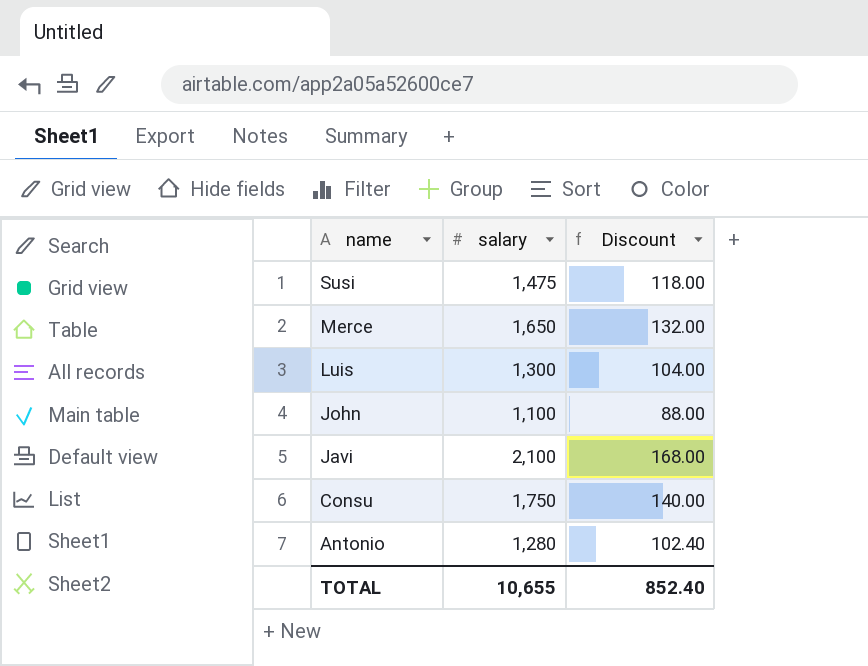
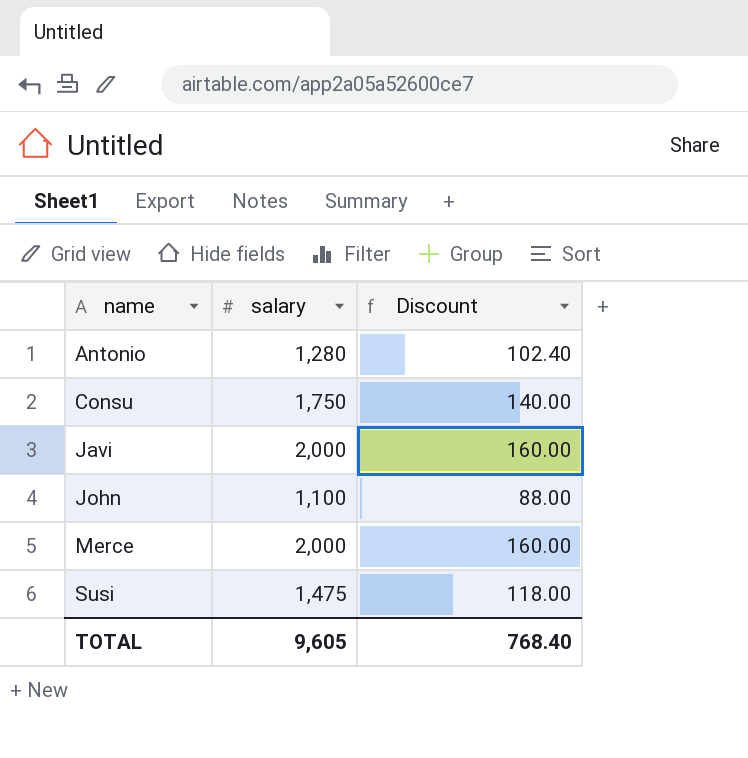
row order: name descending -> name ascending
row Luis: 1,300 | 104.00 -> none
Javi | salary: 2,100 -> 2,000
Javi | Discount: 168.00 -> 160.00
Merce | salary: 1,650 -> 2,000
Merce | Discount: 132.00 -> 160.00
TOTAL | salary: 10,655 -> 9,605
TOTAL | Discount: 852.40 -> 768.40

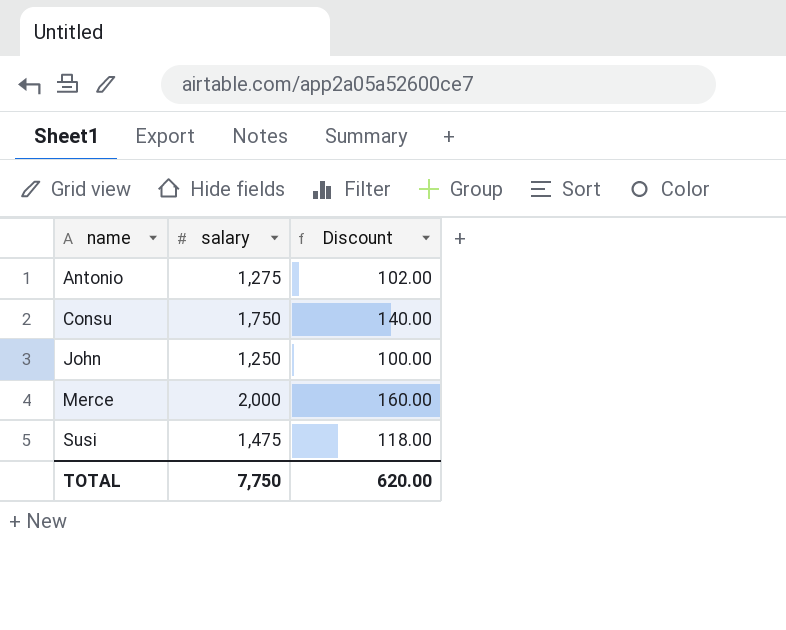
row Javi: 2,000 | 160.00 -> none
Antonio | salary: 1,280 -> 1,275
Antonio | Discount: 102.40 -> 102.00
John | salary: 1,100 -> 1,250
John | Discount: 88.00 -> 100.00
TOTAL | salary: 9,605 -> 7,750
TOTAL | Discount: 768.40 -> 620.00

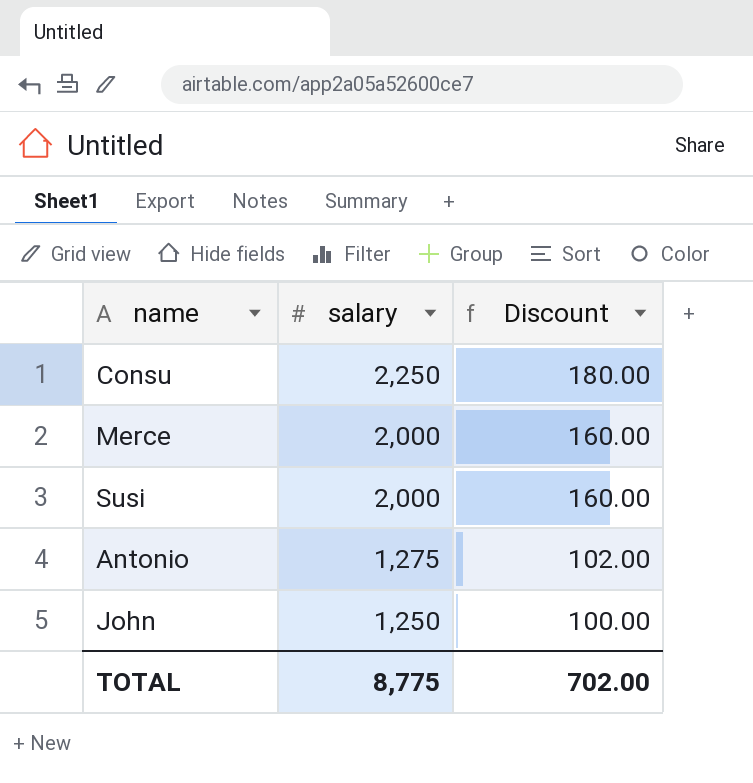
row order: name ascending -> salary descending
Consu | salary: 1,750 -> 2,250
Consu | Discount: 140.00 -> 180.00
Susi | salary: 1,475 -> 2,000
Susi | Discount: 118.00 -> 160.00
TOTAL | salary: 7,750 -> 8,775
TOTAL | Discount: 620.00 -> 702.00

